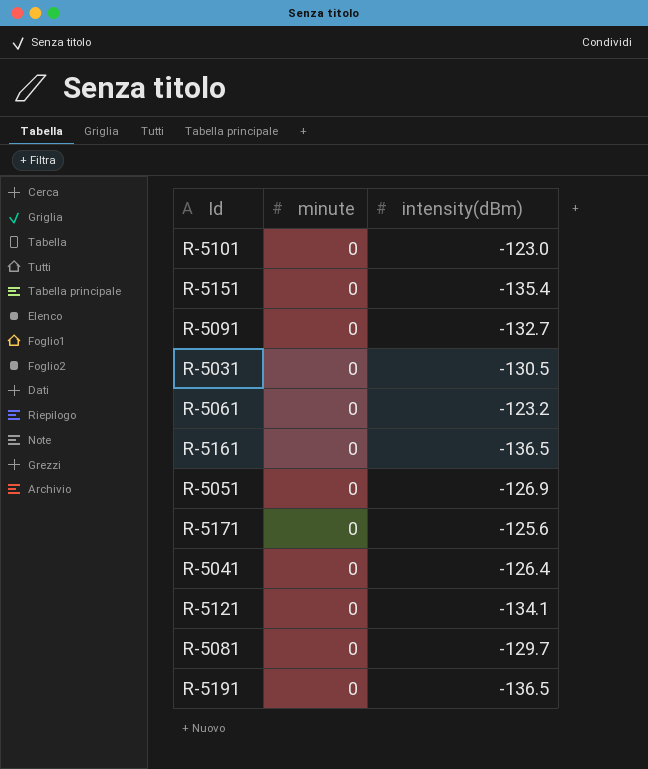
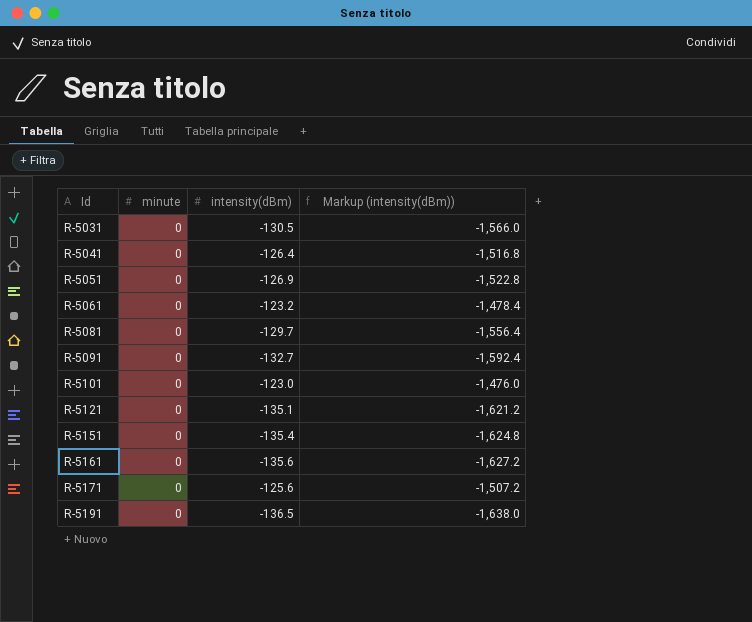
row order: none -> Id ascending
column Markup (intensity(dBm)) | formula: none -> [intensity(dBm)] * 12
R-5121 | intensity(dBm): -134.1 -> -135.1
R-5161 | intensity(dBm): -136.5 -> -135.6

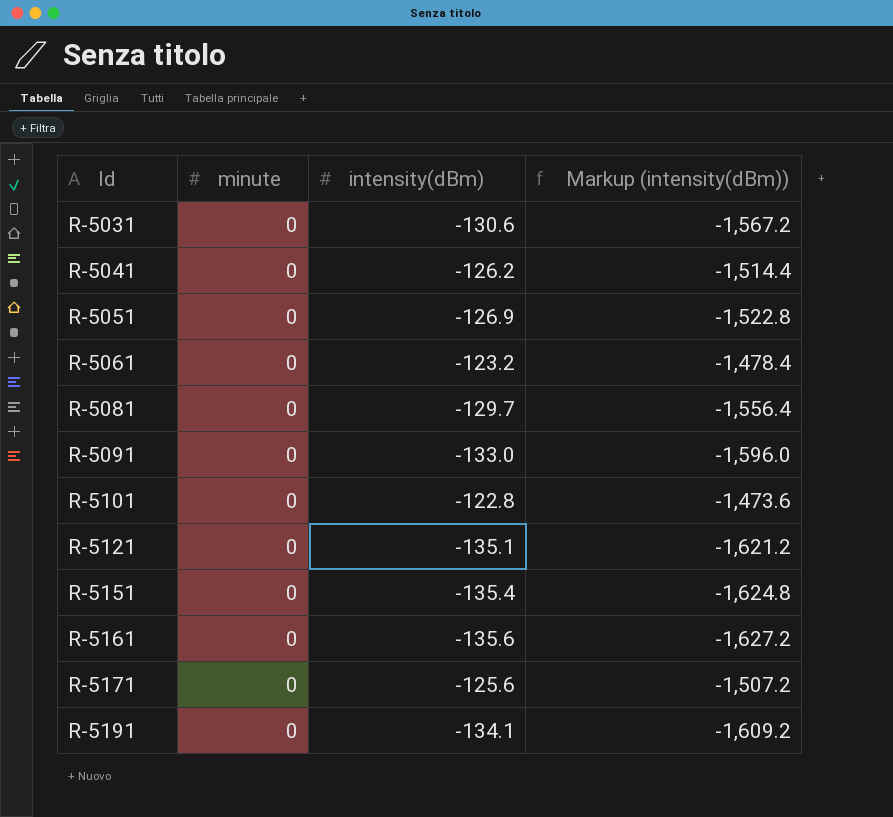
R-5031 | intensity(dBm): -130.5 -> -130.6
R-5031 | Markup (intensity(dBm)): -1,566.0 -> -1,567.2
R-5041 | intensity(dBm): -126.4 -> -126.2
R-5041 | Markup (intensity(dBm)): -1,516.8 -> -1,514.4
R-5091 | intensity(dBm): -132.7 -> -133.0
R-5091 | Markup (intensity(dBm)): -1,592.4 -> -1,596.0
R-5101 | intensity(dBm): -123.0 -> -122.8
R-5101 | Markup (intensity(dBm)): -1,476.0 -> -1,473.6
R-5191 | intensity(dBm): -136.5 -> -134.1
R-5191 | Markup (intensity(dBm)): -1,638.0 -> -1,609.2

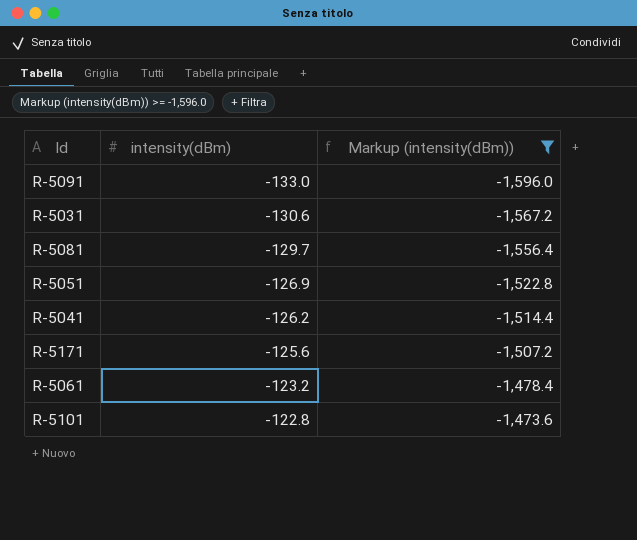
filter: none -> Markup (intensity(dBm)) >= -1,596.0
row order: Id ascending -> intensity(dBm) ascending
column minute | position: 2 -> none

